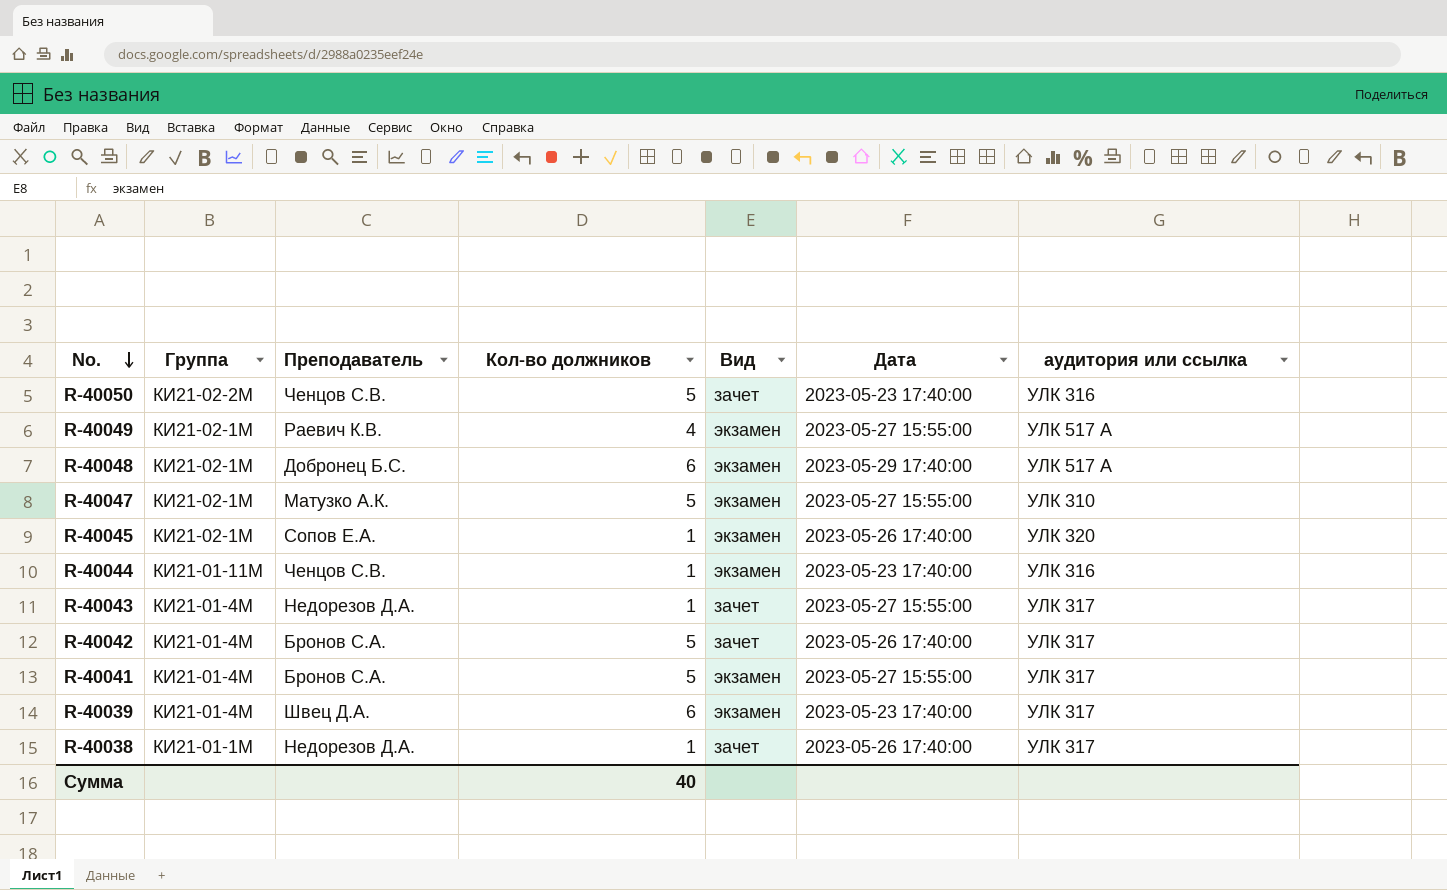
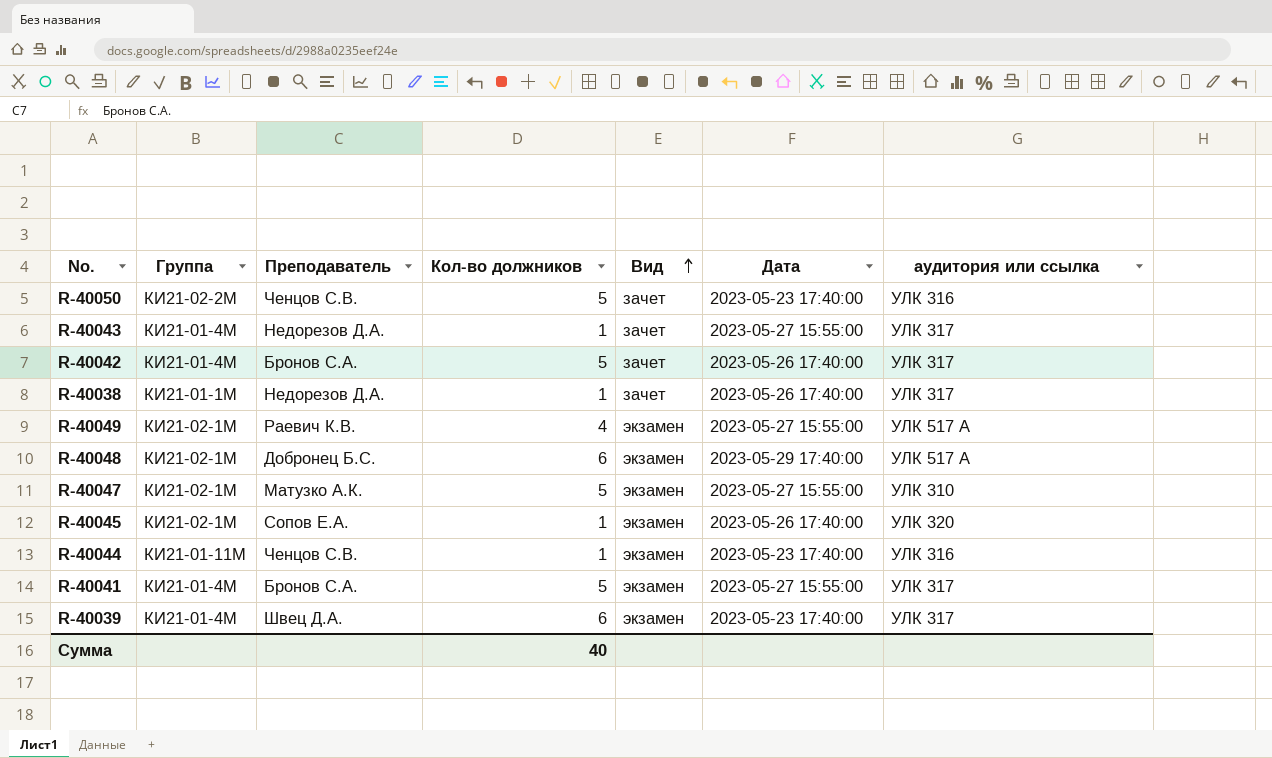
row order: No. descending -> Вид ascending

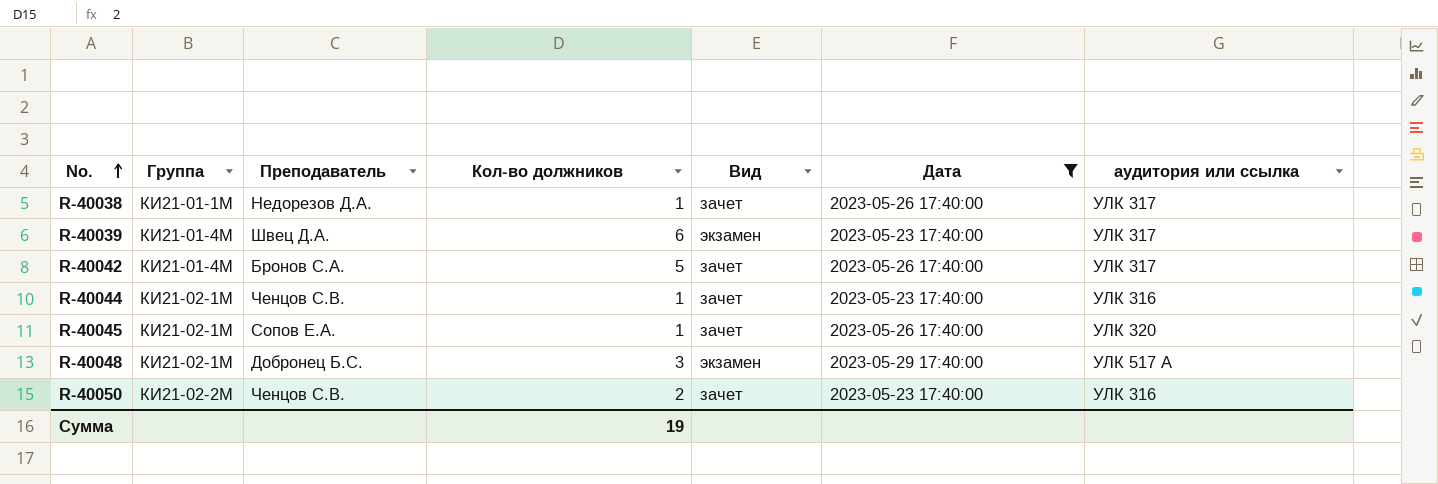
filter: none -> Дата != 2023-05-27 15:55:00
row order: Вид ascending -> No. ascending
R-40044 | Группа: КИ21-01-11М -> КИ21-02-1М
R-40044 | Вид: экзамен -> зачет
R-40045 | Вид: экзамен -> зачет
R-40048 | Кол-во должников: 6 -> 3
R-40050 | Кол-во должников: 5 -> 2
Сумма | Кол-во должников: 40 -> 19

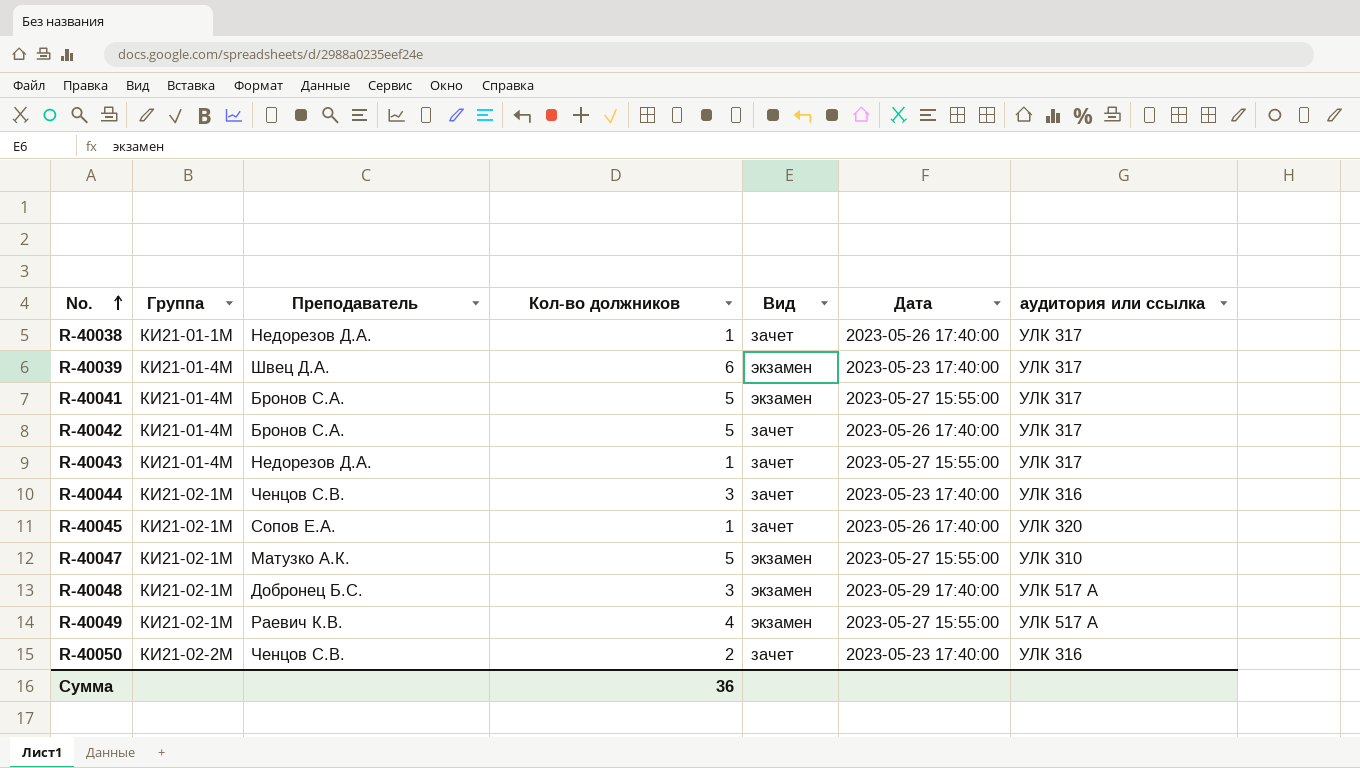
filter: Дата != 2023-05-27 15:55:00 -> none
R-40044 | Кол-во должников: 1 -> 3
Сумма | Кол-во должников: 19 -> 36

